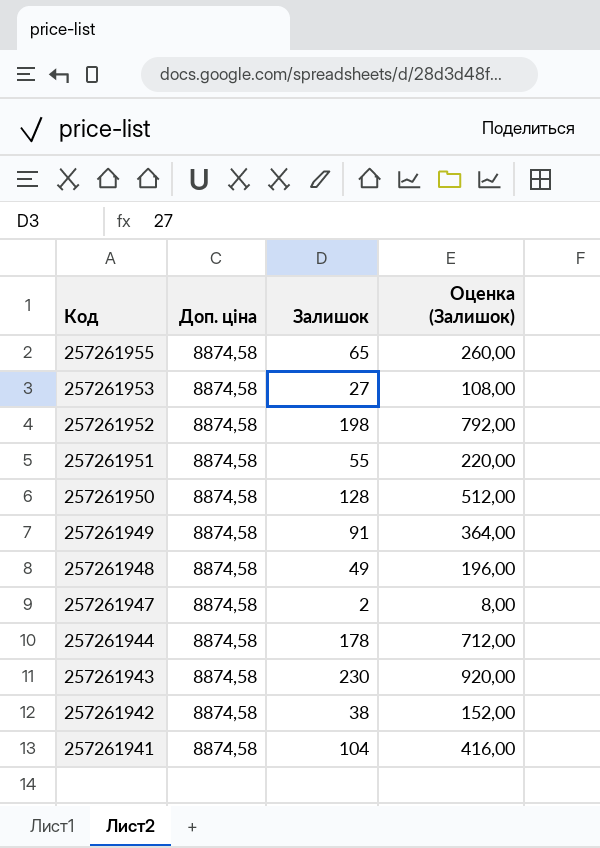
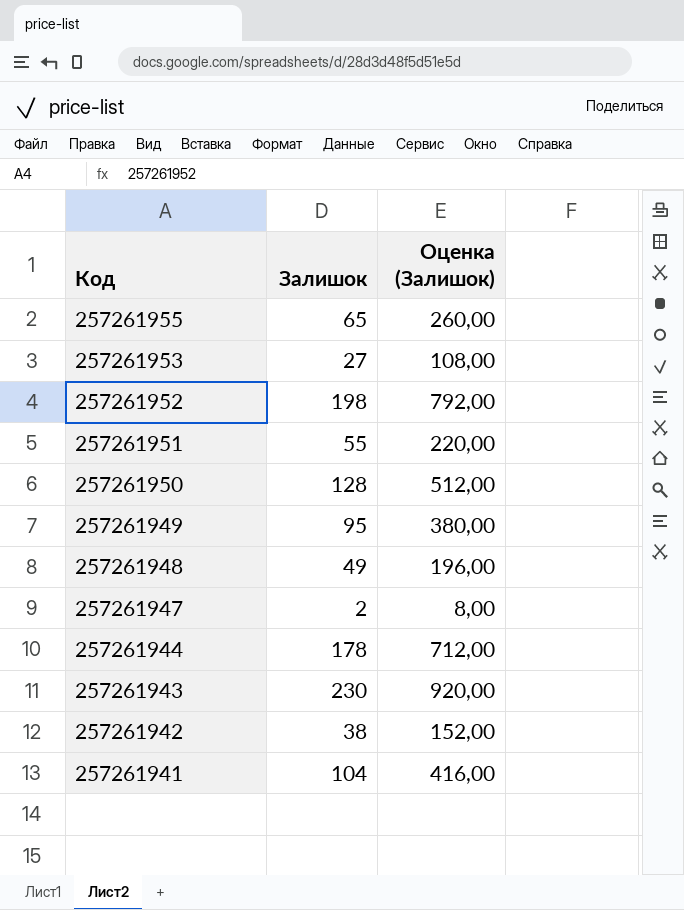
column Доп. ціна | position: 2 -> none
257261949 | Залишок: 91 -> 95
257261949 | Оценка (Залишок): 364,00 -> 380,00

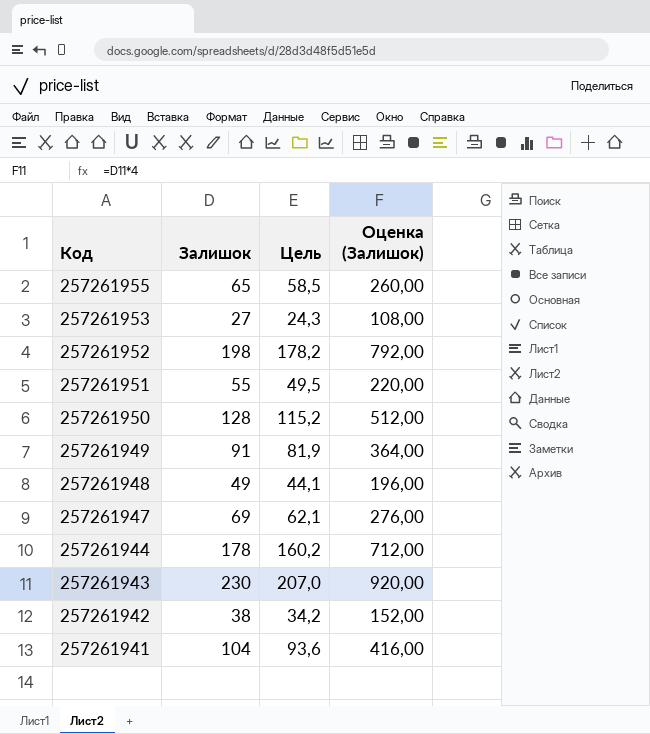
column Цель | formula: none -> [Залишок] * 0,9
257261949 | Залишок: 95 -> 91
257261949 | Оценка (Залишок): 380,00 -> 364,00
257261947 | Залишок: 2 -> 69
257261947 | Оценка (Залишок): 8,00 -> 276,00

